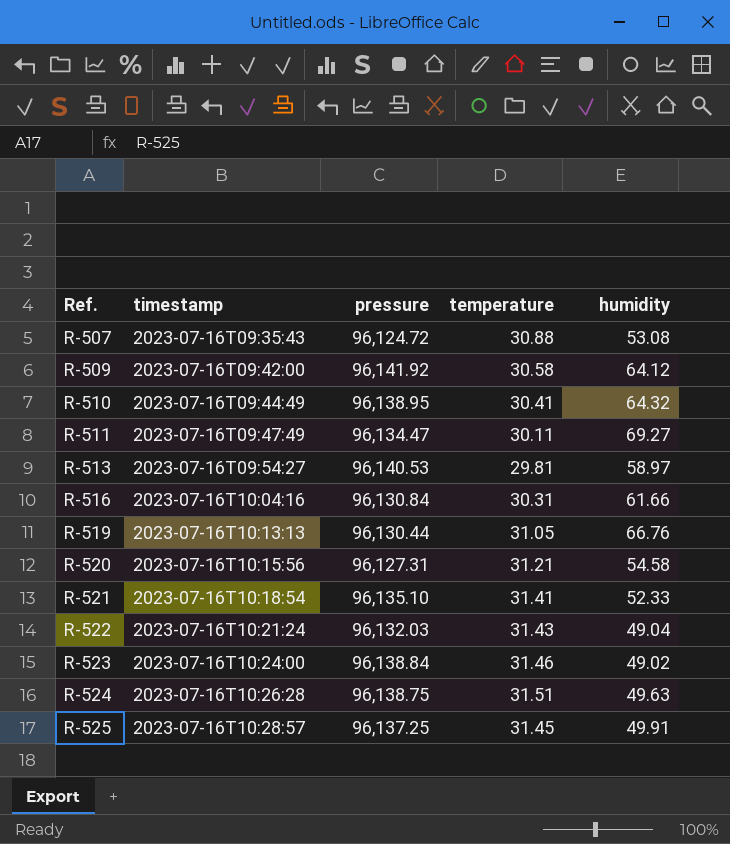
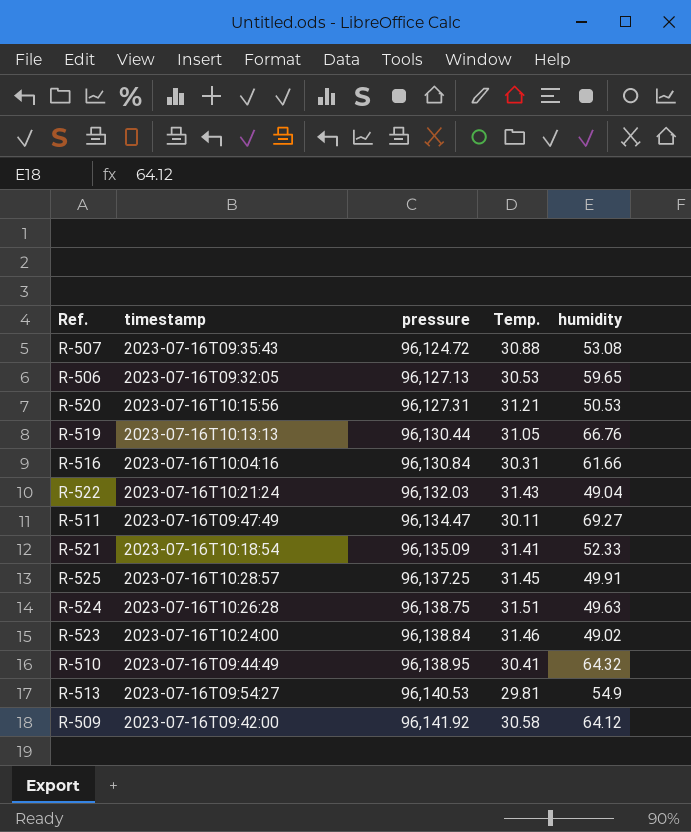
row order: Ref. ascending -> pressure ascending
column name: temperature -> Temp.
row R-506: none -> 2023-07-16T09:32:05 | 96,127.13 | 30.53 | 59.65
R-520 | humidity: 54.58 -> 50.53
R-521 | pressure: 96,135.10 -> 96,135.09
R-513 | humidity: 58.97 -> 54.9

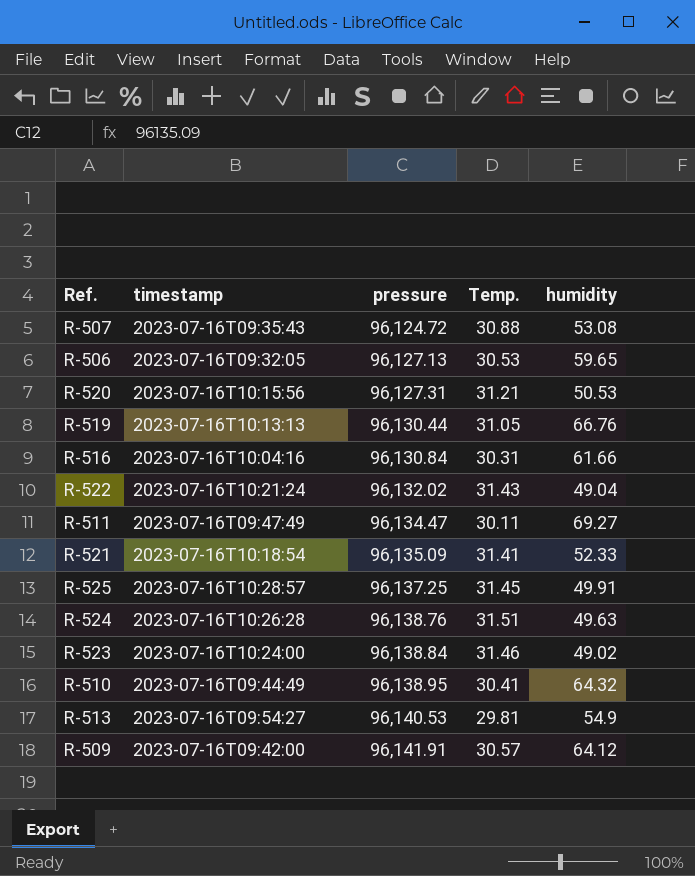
R-522 | pressure: 96,132.03 -> 96,132.02
R-524 | pressure: 96,138.75 -> 96,138.76
R-509 | pressure: 96,141.92 -> 96,141.91
R-509 | Temp.: 30.58 -> 30.57

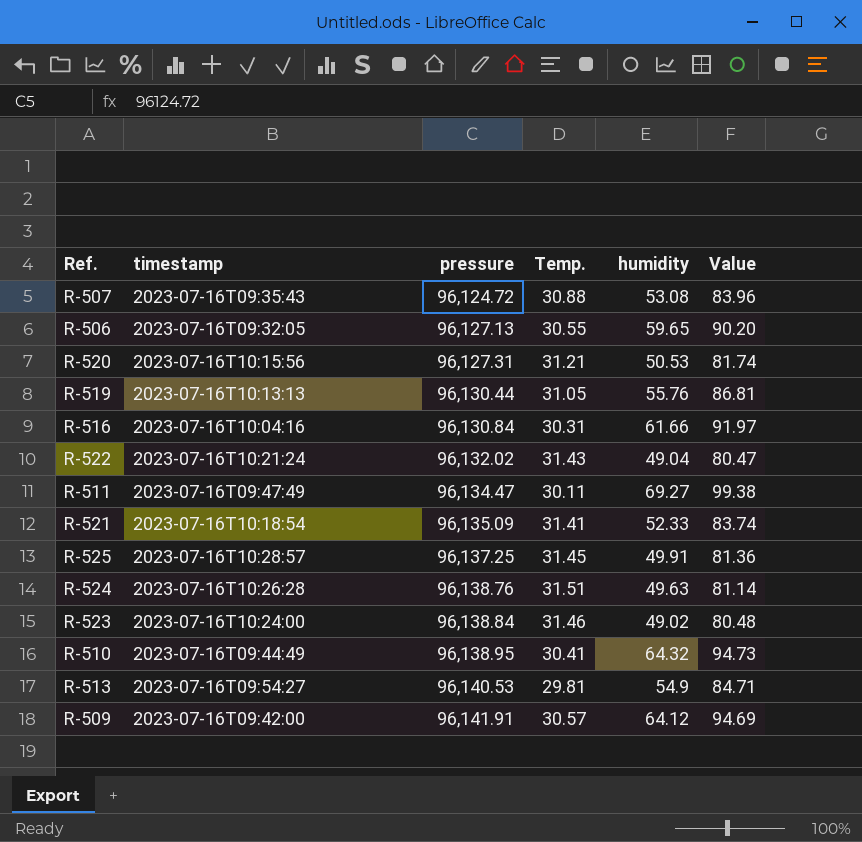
column Value | formula: none -> [Temp.] + [humidity]
R-506 | Temp.: 30.53 -> 30.55
R-519 | humidity: 66.76 -> 55.76

